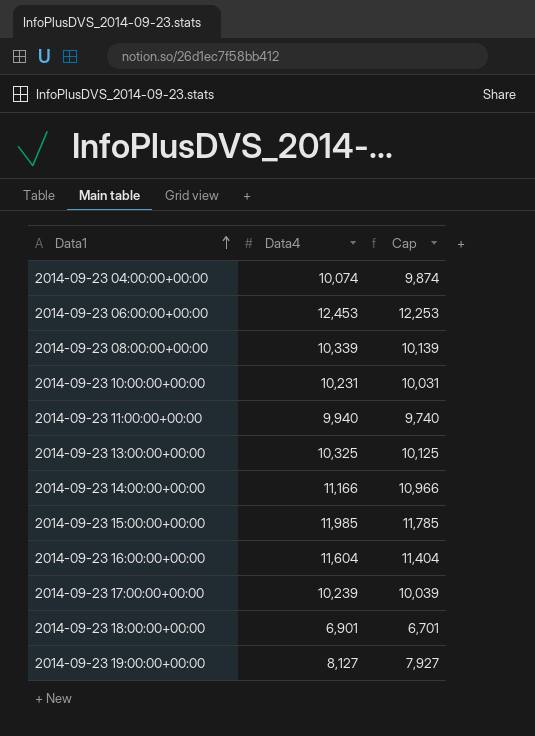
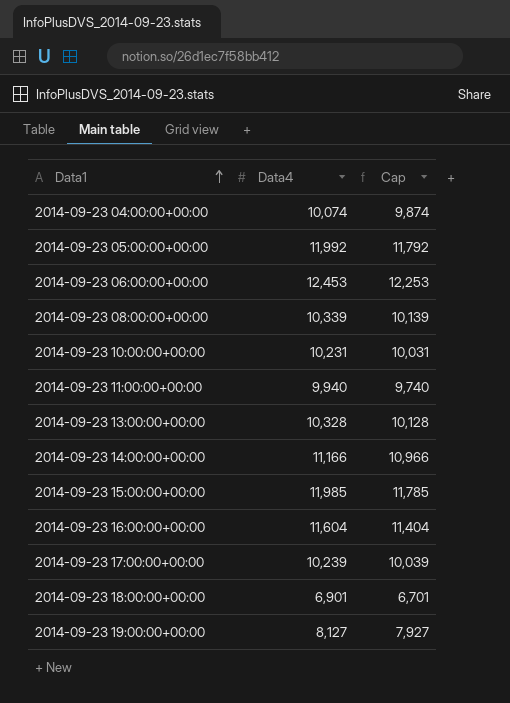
row 2014-09-23 05:00:00+00:00: none -> 11,992 | 11,792
2014-09-23 13:00:00+00:00 | Data4: 10,325 -> 10,328
2014-09-23 13:00:00+00:00 | Cap: 10,125 -> 10,128

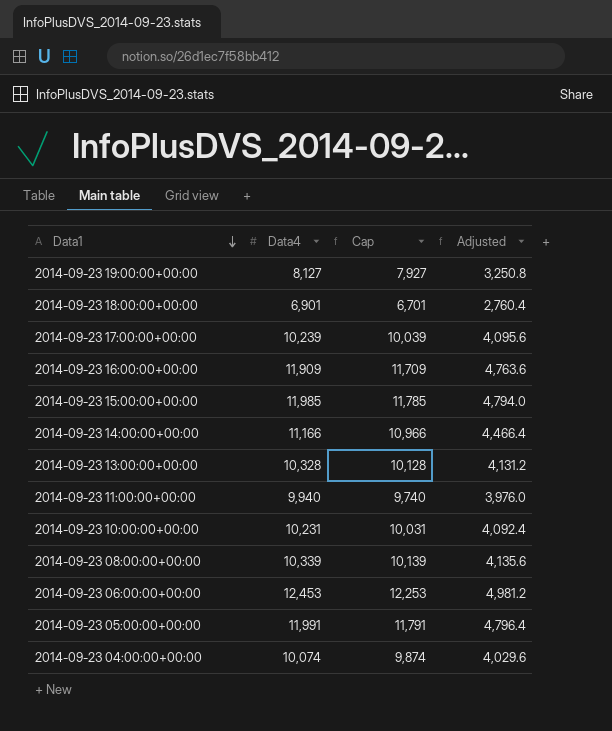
row order: Data1 ascending -> Data1 descending
column Adjusted | formula: none -> [Data4] * 0.4
2014-09-23 16:00:00+00:00 | Data4: 11,604 -> 11,909
2014-09-23 16:00:00+00:00 | Cap: 11,404 -> 11,709
2014-09-23 05:00:00+00:00 | Data4: 11,992 -> 11,991
2014-09-23 05:00:00+00:00 | Cap: 11,792 -> 11,791

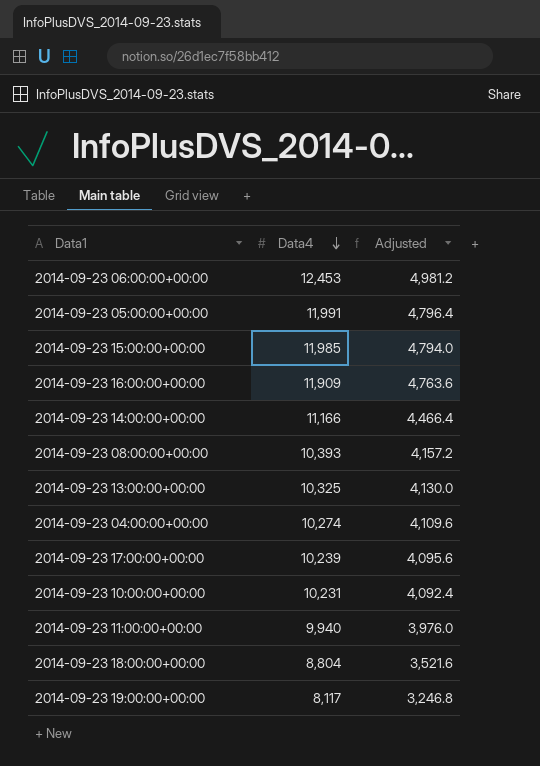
row order: Data1 descending -> Data4 descending
column Cap | formula: [Data4] - 200 -> none
2014-09-23 08:00:00+00:00 | Data4: 10,339 -> 10,393
2014-09-23 08:00:00+00:00 | Adjusted: 4,135.6 -> 4,157.2
2014-09-23 13:00:00+00:00 | Data4: 10,328 -> 10,325
2014-09-23 13:00:00+00:00 | Adjusted: 4,131.2 -> 4,130.0
2014-09-23 04:00:00+00:00 | Data4: 10,074 -> 10,274
2014-09-23 04:00:00+00:00 | Adjusted: 4,029.6 -> 4,109.6
2014-09-23 18:00:00+00:00 | Data4: 6,901 -> 8,804
2014-09-23 18:00:00+00:00 | Adjusted: 2,760.4 -> 3,521.6
2014-09-23 19:00:00+00:00 | Data4: 8,127 -> 8,117
2014-09-23 19:00:00+00:00 | Adjusted: 3,250.8 -> 3,246.8

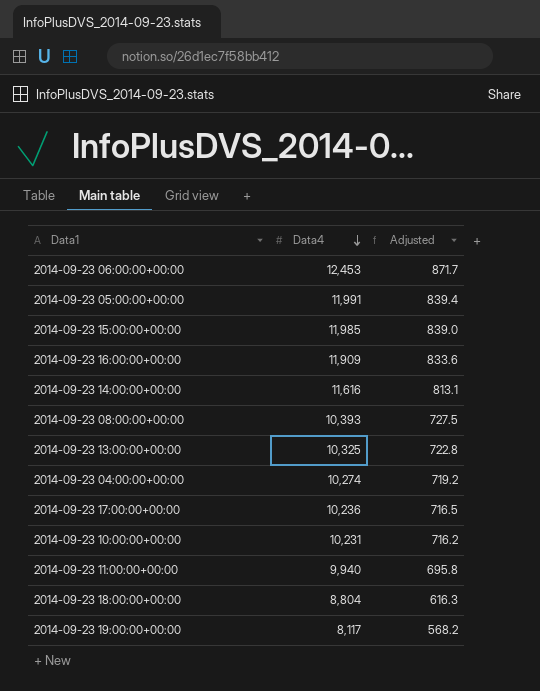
column Adjusted | formula: [Data4] * 0.4 -> [Data4] * 0.07
2014-09-23 14:00:00+00:00 | Data4: 11,166 -> 11,616
2014-09-23 17:00:00+00:00 | Data4: 10,239 -> 10,236

